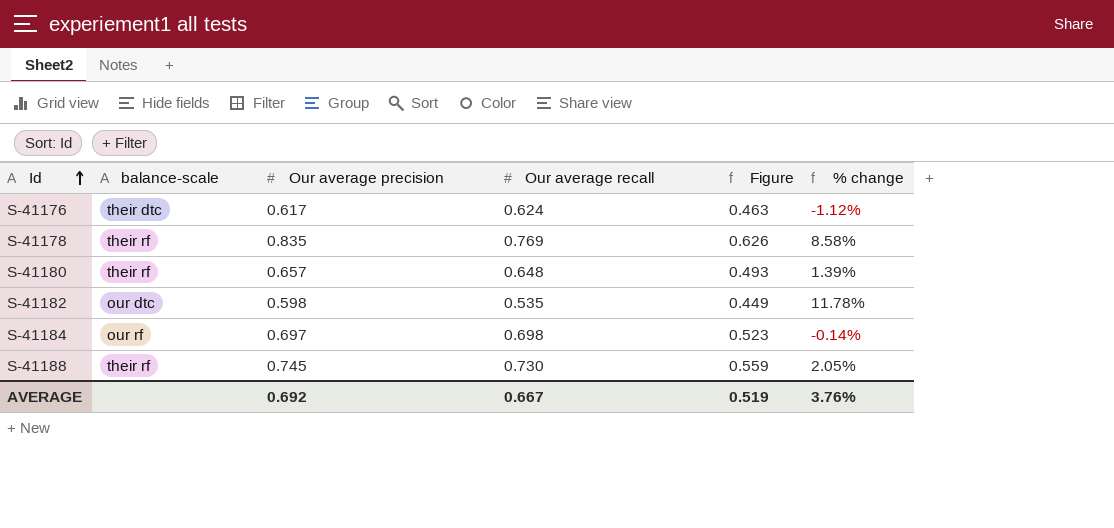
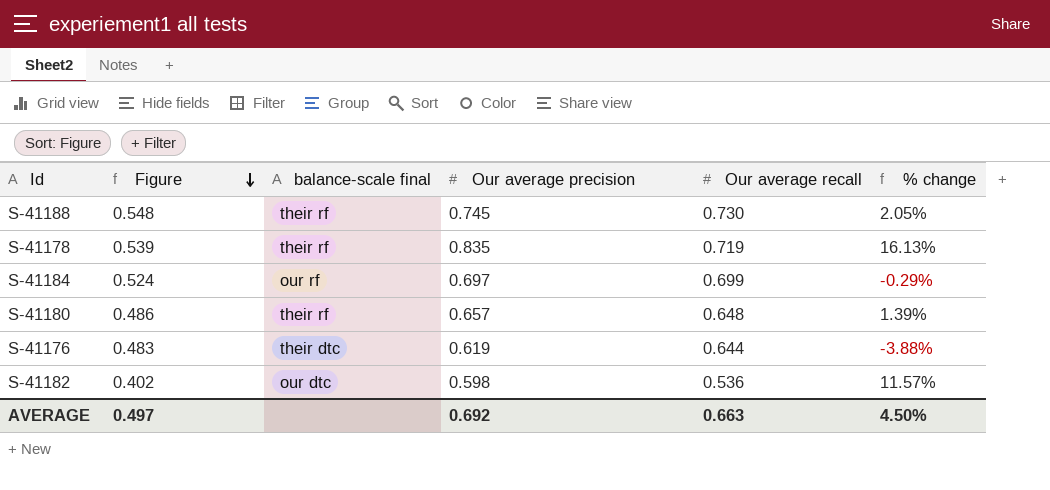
row order: Id ascending -> Figure descending
column Figure | formula: [Our average precision] * 0.75 -> [Our average recall] * 0.75
column Figure | position: 5 -> 2
column name: balance-scale -> balance-scale final
S-41178 | Our average recall: 0.769 -> 0.719
S-41178 | % change: 8.58% -> 16.13%
S-41184 | Our average recall: 0.698 -> 0.699
S-41184 | % change: -0.14% -> -0.29%
S-41176 | Our average precision: 0.617 -> 0.619
S-41176 | Our average recall: 0.624 -> 0.644
S-41176 | % change: -1.12% -> -3.88%
S-41182 | Our average recall: 0.535 -> 0.536
S-41182 | % change: 11.78% -> 11.57%
AVERAGE | Figure: 0.519 -> 0.497
AVERAGE | Our average recall: 0.667 -> 0.663
AVERAGE | % change: 3.76% -> 4.50%

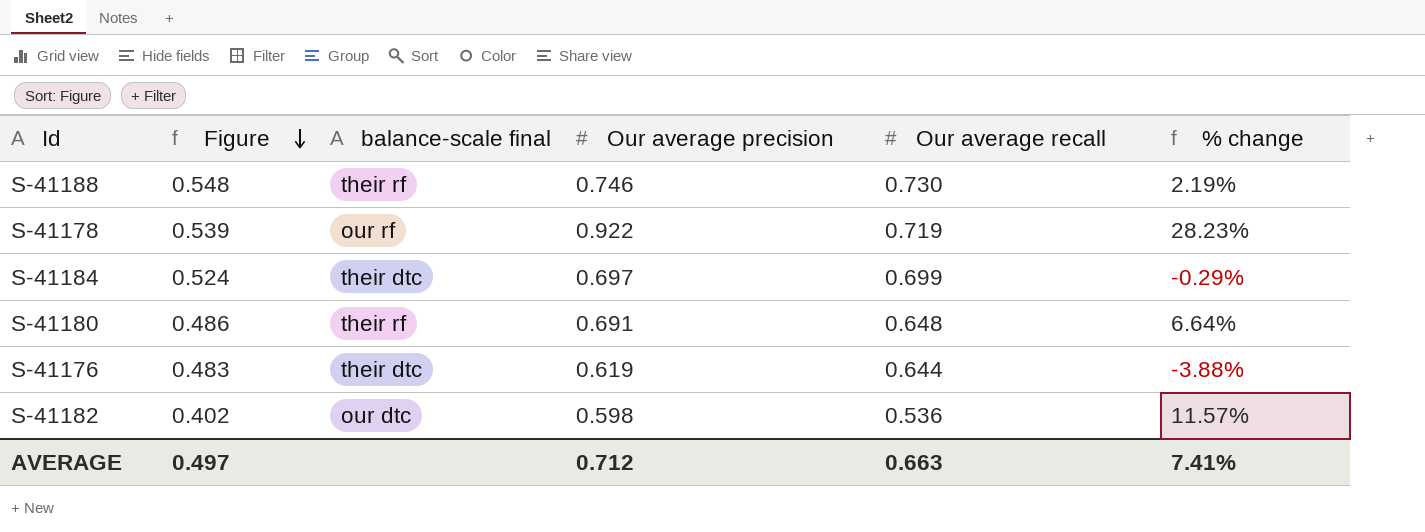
S-41188 | Our average precision: 0.745 -> 0.746
S-41188 | % change: 2.05% -> 2.19%
S-41178 | balance-scale final: their rf -> our rf
S-41178 | Our average precision: 0.835 -> 0.922
S-41178 | % change: 16.13% -> 28.23%
S-41184 | balance-scale final: our rf -> their dtc
S-41180 | Our average precision: 0.657 -> 0.691
S-41180 | % change: 1.39% -> 6.64%
AVERAGE | Our average precision: 0.692 -> 0.712
AVERAGE | % change: 4.50% -> 7.41%

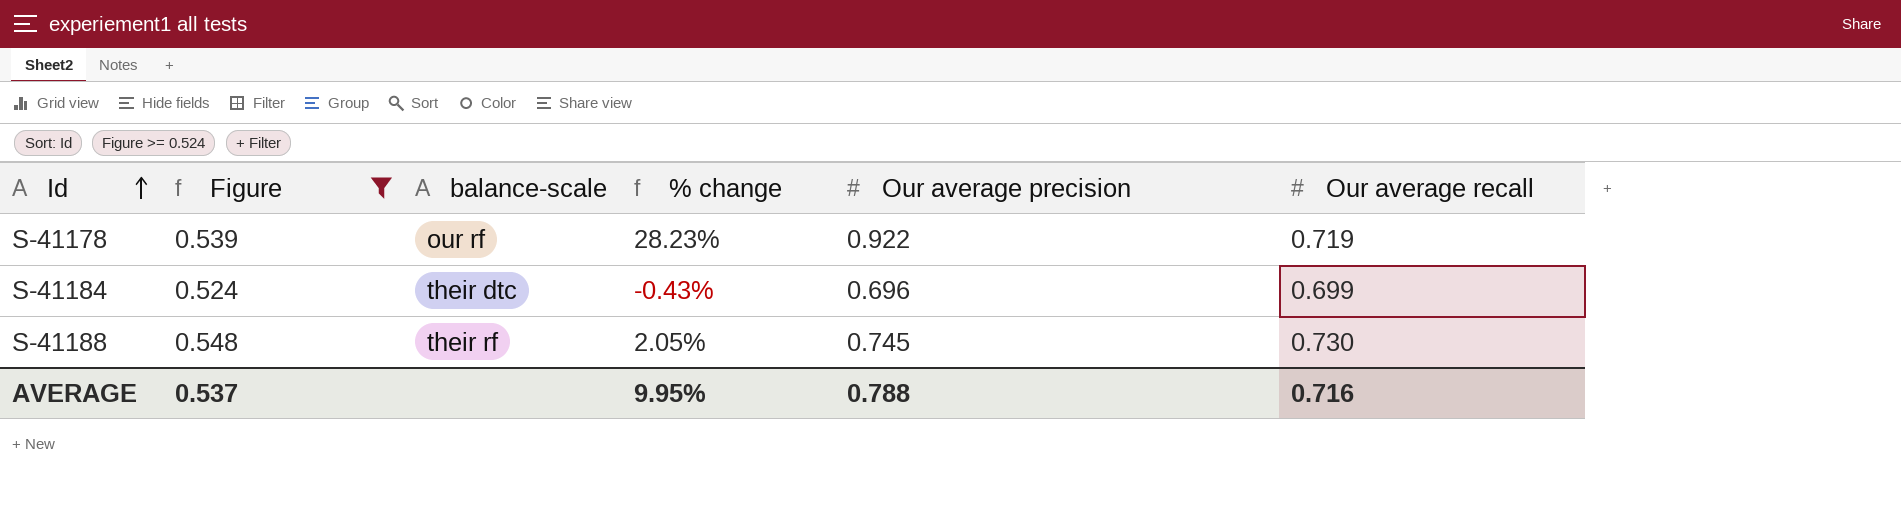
filter: none -> Figure >= 0.524
row order: Figure descending -> Id ascending
column name: balance-scale final -> balance-scale
column % change | position: 6 -> 4
S-41184 | % change: -0.29% -> -0.43%
S-41184 | Our average precision: 0.697 -> 0.696
S-41188 | % change: 2.19% -> 2.05%
S-41188 | Our average precision: 0.746 -> 0.745
AVERAGE | Figure: 0.497 -> 0.537
AVERAGE | % change: 7.41% -> 9.95%
AVERAGE | Our average precision: 0.712 -> 0.788
AVERAGE | Our average recall: 0.663 -> 0.716

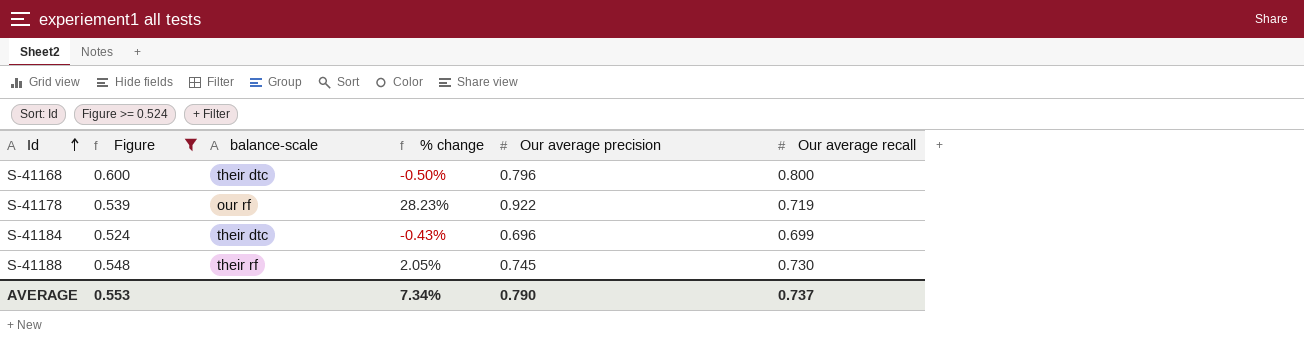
row S-41168: none -> 0.600 | their dtc | -0.50% | 0.796 | 0.800
AVERAGE | Figure: 0.537 -> 0.553
AVERAGE | % change: 9.95% -> 7.34%
AVERAGE | Our average precision: 0.788 -> 0.790
AVERAGE | Our average recall: 0.716 -> 0.737

